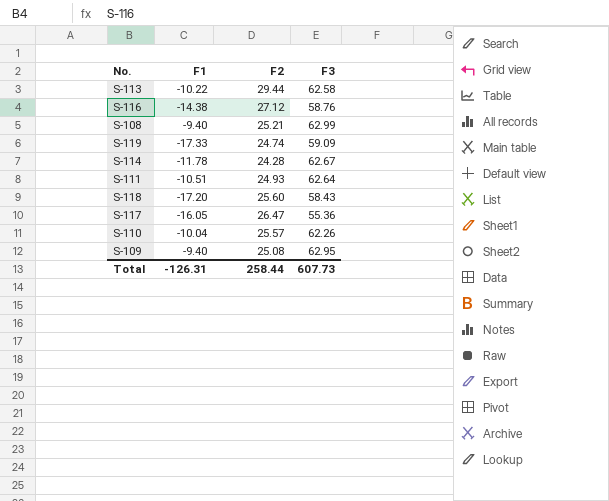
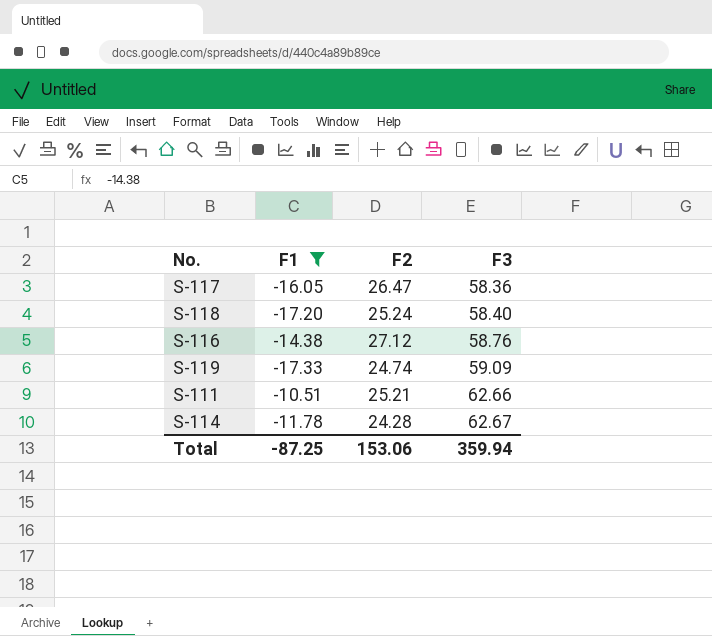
filter: none -> F1 <= -10.51
row order: none -> F3 ascending
S-117 | F3: 55.36 -> 58.36
S-118 | F2: 25.60 -> 25.24
S-118 | F3: 58.43 -> 58.40
S-111 | F2: 24.93 -> 25.21
S-111 | F3: 62.64 -> 62.66
Total | F1: -126.31 -> -87.25
Total | F2: 258.44 -> 153.06
Total | F3: 607.73 -> 359.94

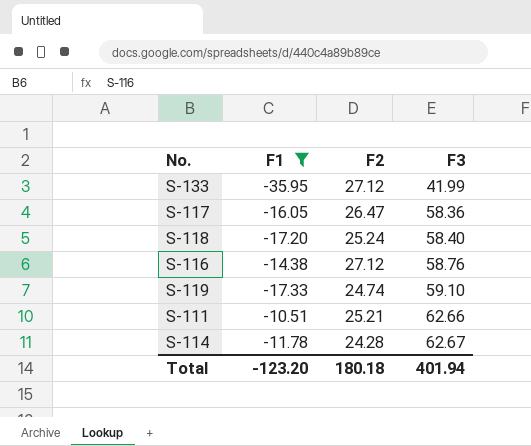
row S-133: none -> -35.95 | 27.12 | 41.99
S-119 | F3: 59.09 -> 59.10
Total | F1: -87.25 -> -123.20
Total | F2: 153.06 -> 180.18
Total | F3: 359.94 -> 401.94

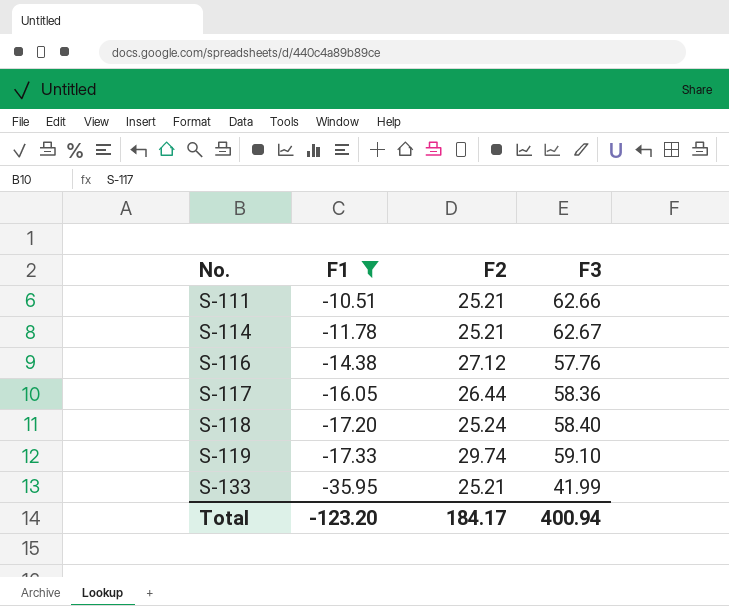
row order: F3 ascending -> No. ascending
S-114 | F2: 24.28 -> 25.21
S-116 | F3: 58.76 -> 57.76
S-117 | F2: 26.47 -> 26.44
S-119 | F2: 24.74 -> 29.74
S-133 | F2: 27.12 -> 25.21
Total | F2: 180.18 -> 184.17
Total | F3: 401.94 -> 400.94

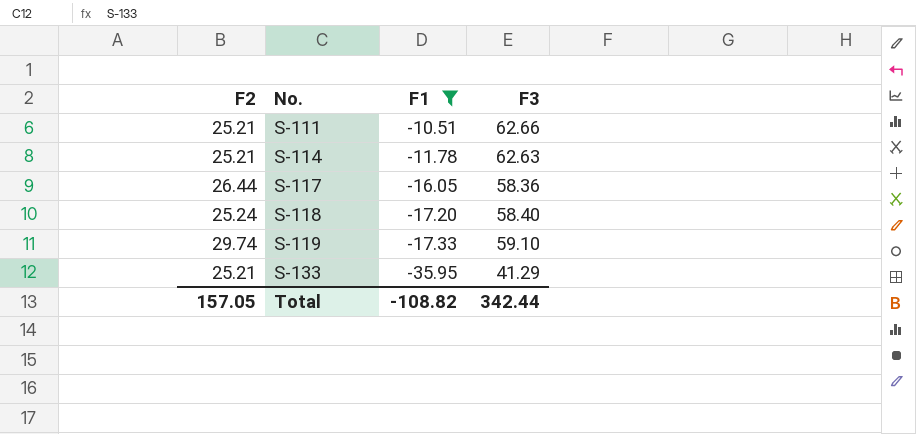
column F2 | position: 3 -> 1
row S-116: -14.38 | 27.12 | 57.76 -> none
S-114 | F3: 62.67 -> 62.63
S-133 | F3: 41.99 -> 41.29
Total | F2: 184.17 -> 157.05
Total | F1: -123.20 -> -108.82
Total | F3: 400.94 -> 342.44

